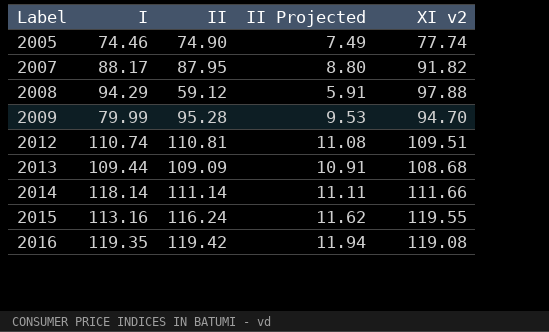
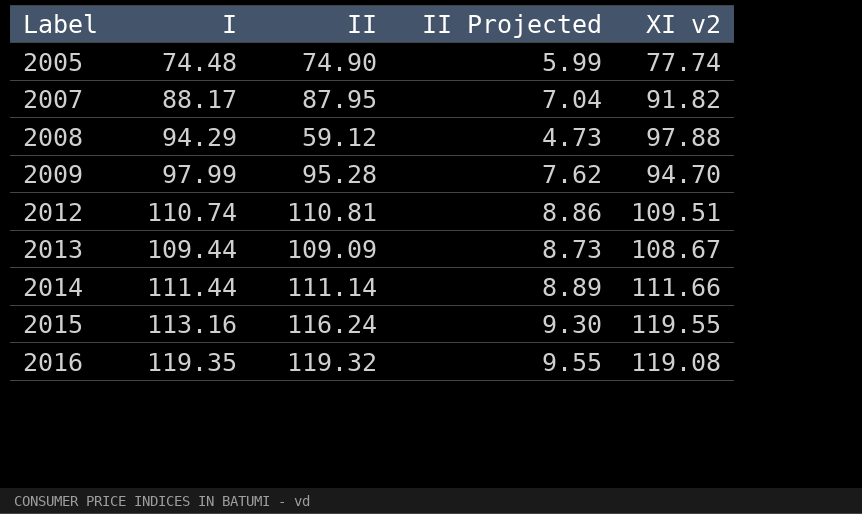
column II Projected | formula: [II] * 0.1 -> [II] * 0.08
2005 | I: 74.46 -> 74.48
2009 | I: 79.99 -> 97.99
2013 | XI v2: 108.68 -> 108.67
2014 | I: 118.14 -> 111.44
2016 | II: 119.42 -> 119.32

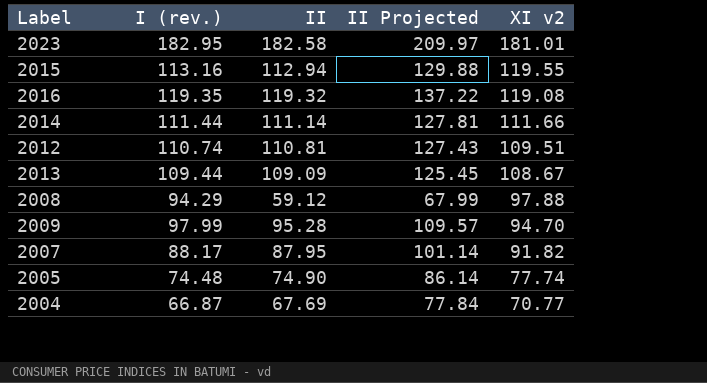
row order: Label ascending -> XI v2 descending
column name: I -> I (rev.)
column II Projected | formula: [II] * 0.08 -> [II] * 1.15
row 2023: none -> 182.95 | 182.58 | 209.97 | 181.01
2015 | II: 116.24 -> 112.94
row 2004: none -> 66.87 | 67.69 | 77.84 | 70.77

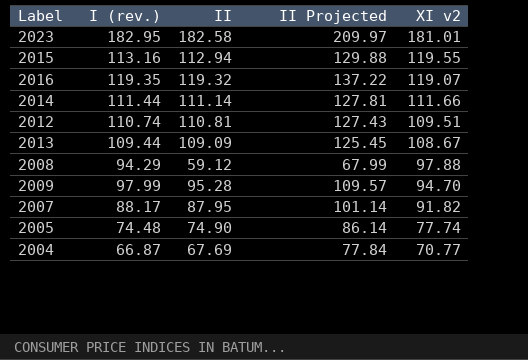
2016 | XI v2: 119.08 -> 119.07

